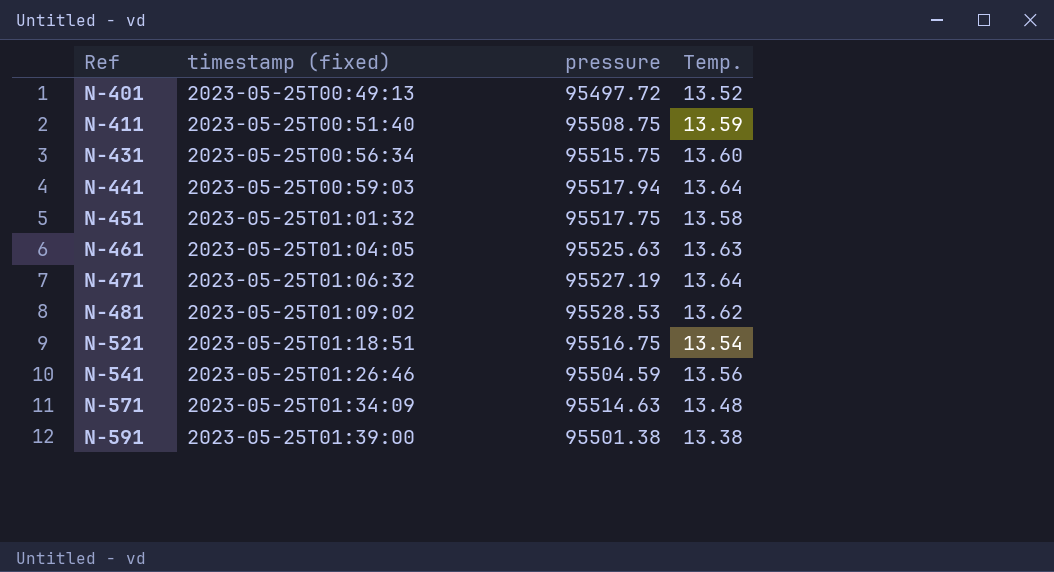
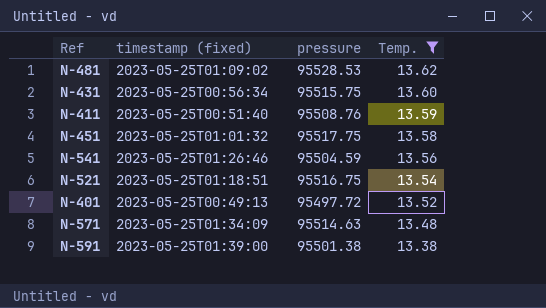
filter: none -> Temp. <= 13.62
row order: Ref ascending -> Temp. descending
N-411 | pressure: 95508.75 -> 95508.76

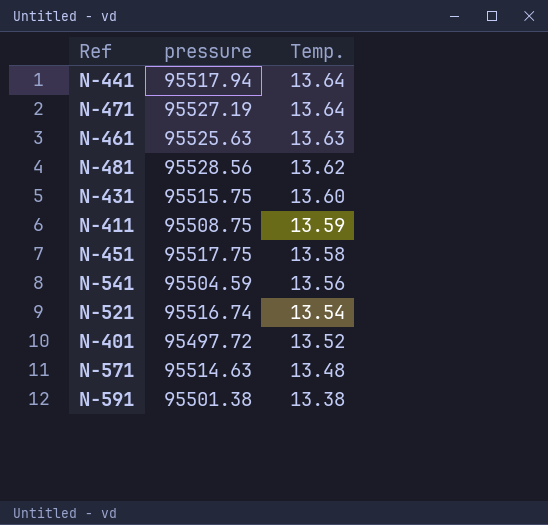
filter: Temp. <= 13.62 -> none
column timestamp (fixed) | position: 2 -> none
N-481 | pressure: 95528.53 -> 95528.56
N-411 | pressure: 95508.76 -> 95508.75
N-521 | pressure: 95516.75 -> 95516.74

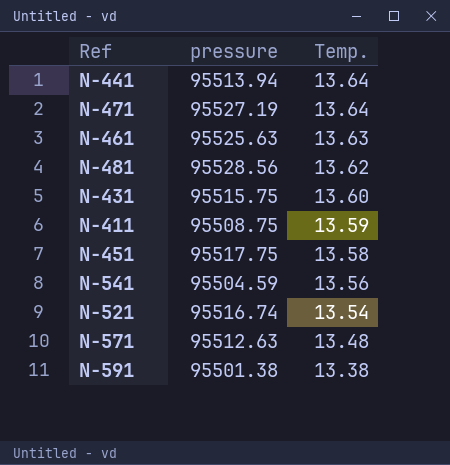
row N-401: 95497.72 | 13.52 -> none
N-441 | pressure: 95517.94 -> 95513.94
N-571 | pressure: 95514.63 -> 95512.63

